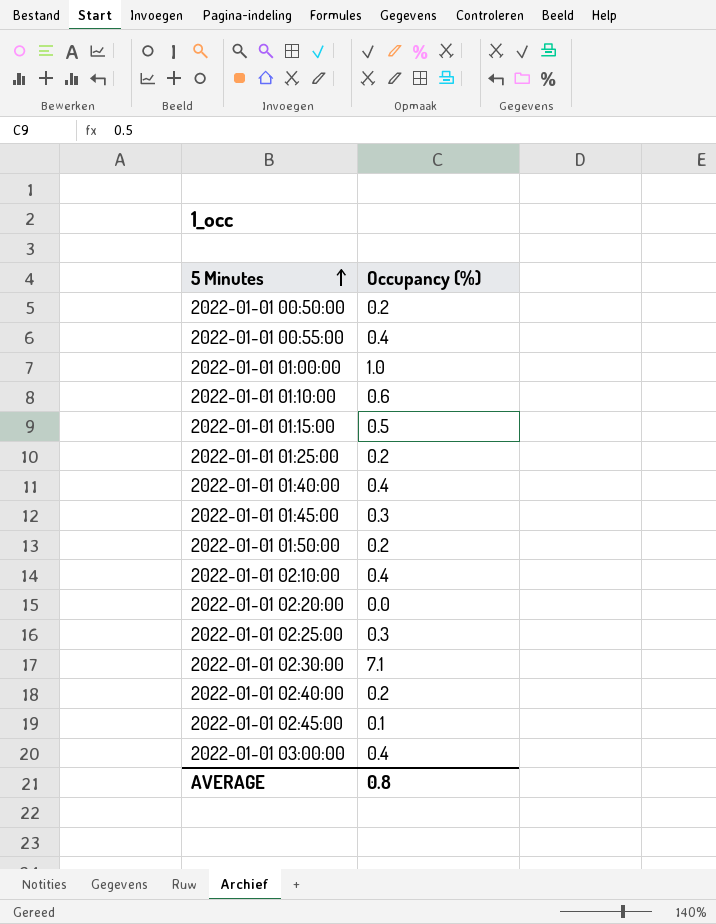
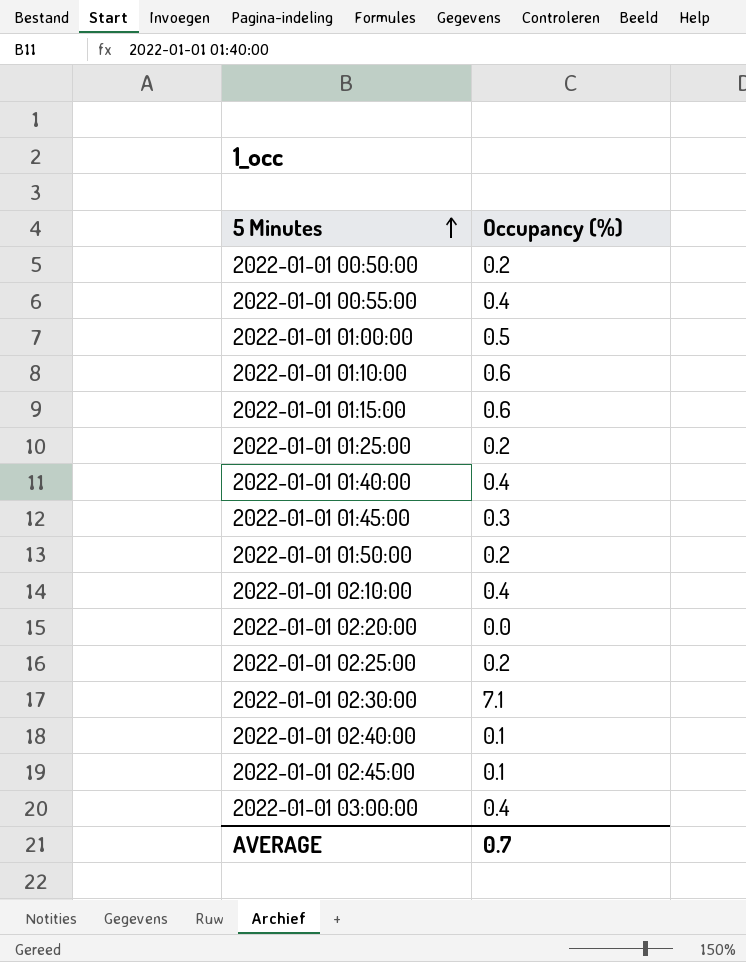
2022-01-01 01:00:00 | Occupancy (%): 1.0 -> 0.5
2022-01-01 01:15:00 | Occupancy (%): 0.5 -> 0.6
2022-01-01 02:25:00 | Occupancy (%): 0.3 -> 0.2
2022-01-01 02:40:00 | Occupancy (%): 0.2 -> 0.1
AVERAGE | Occupancy (%): 0.8 -> 0.7

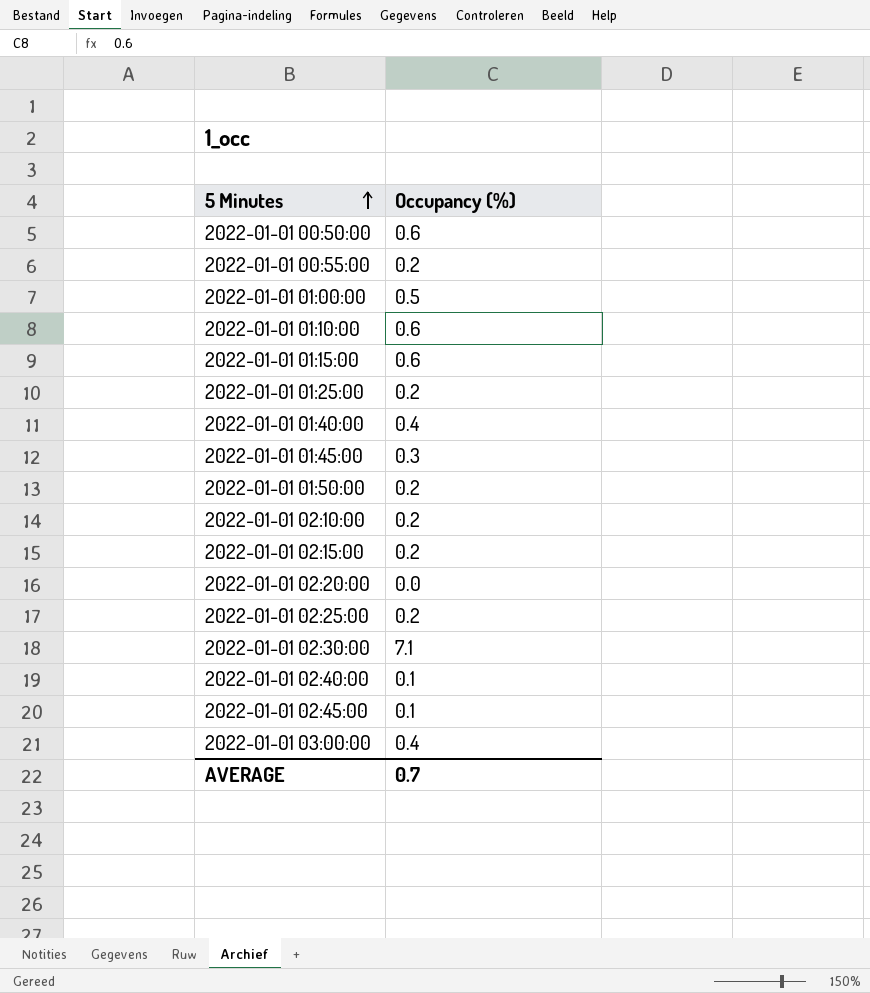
2022-01-01 00:50:00 | Occupancy (%): 0.2 -> 0.6
2022-01-01 00:55:00 | Occupancy (%): 0.4 -> 0.2
2022-01-01 02:10:00 | Occupancy (%): 0.4 -> 0.2
row 2022-01-01 02:15:00: none -> 0.2

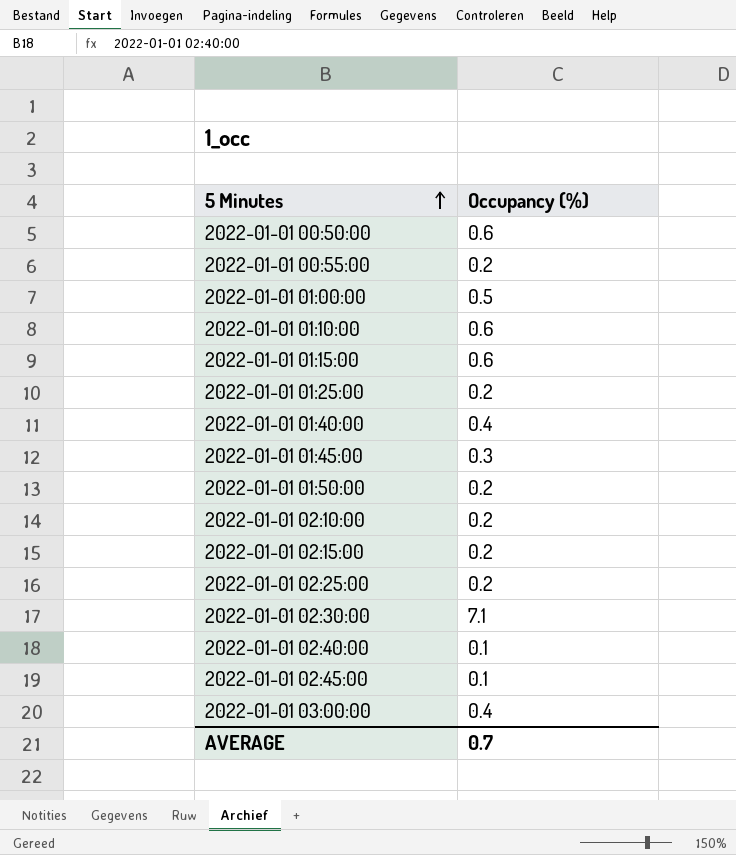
row 2022-01-01 02:20:00: 0.0 -> none

